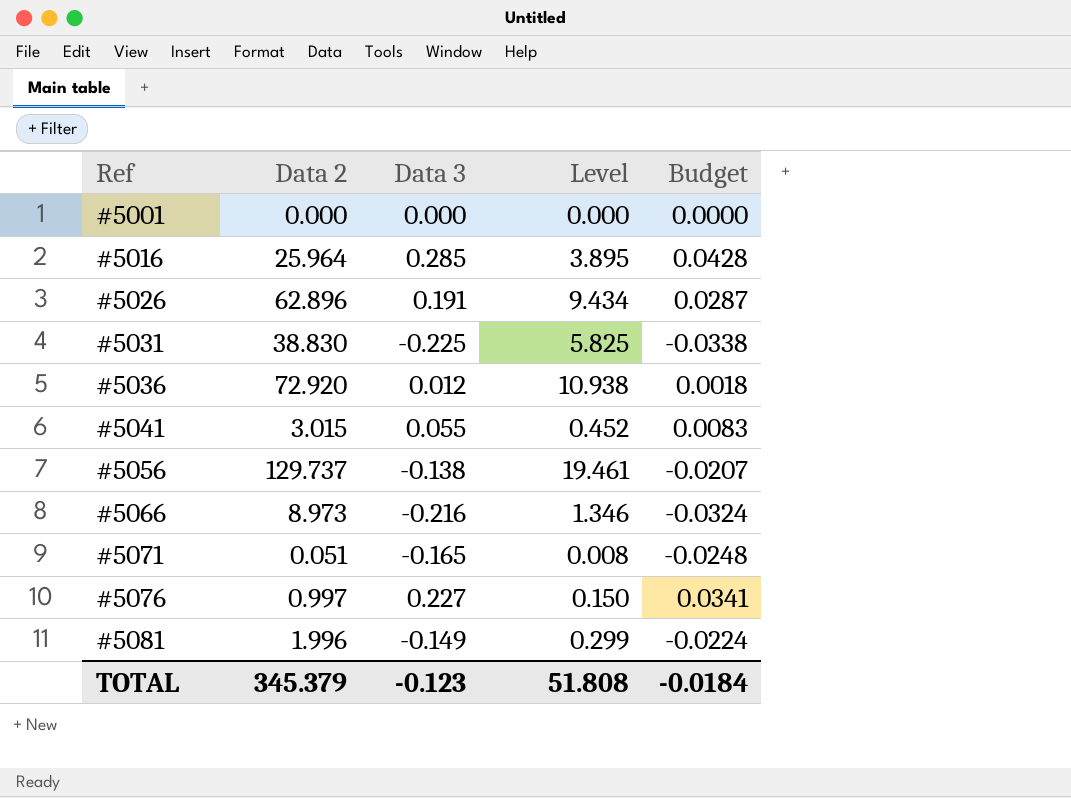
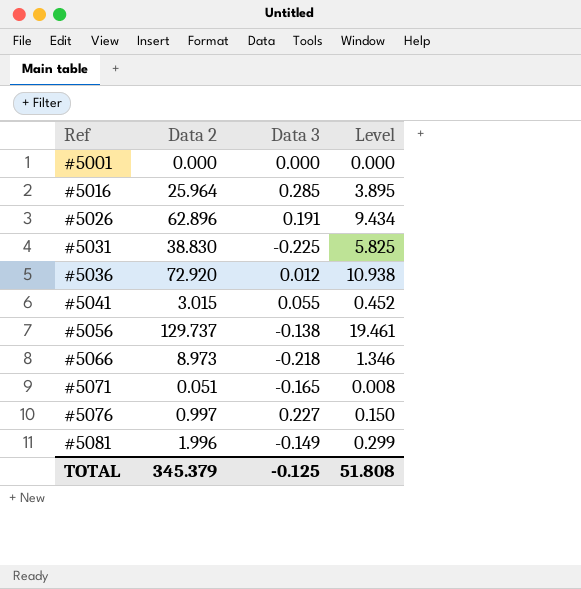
column Budget | formula: [Data 3] * 0.15 -> none
#5066 | Data 3: -0.216 -> -0.218
TOTAL | Data 3: -0.123 -> -0.125

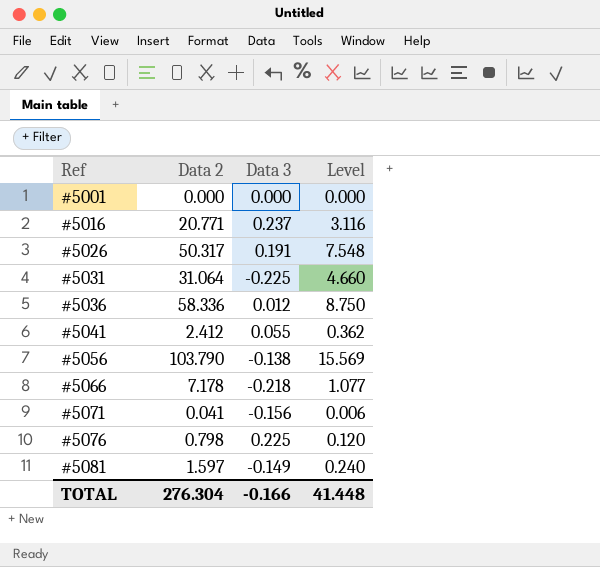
#5016 | Data 2: 25.964 -> 20.771
#5016 | Data 3: 0.285 -> 0.237
#5016 | Level: 3.895 -> 3.116
#5026 | Data 2: 62.896 -> 50.317
#5026 | Level: 9.434 -> 7.548
#5031 | Data 2: 38.830 -> 31.064
#5031 | Level: 5.825 -> 4.660
#5036 | Data 2: 72.920 -> 58.336
#5036 | Level: 10.938 -> 8.750
#5041 | Data 2: 3.015 -> 2.412
#5041 | Level: 0.452 -> 0.362
#5056 | Data 2: 129.737 -> 103.790
#5056 | Level: 19.461 -> 15.569
#5066 | Data 2: 8.973 -> 7.178
#5066 | Level: 1.346 -> 1.077
#5071 | Data 2: 0.051 -> 0.041
#5071 | Data 3: -0.165 -> -0.156
#5071 | Level: 0.008 -> 0.006
#5076 | Data 2: 0.997 -> 0.798
#5076 | Data 3: 0.227 -> 0.225
#5076 | Level: 0.150 -> 0.120
#5081 | Data 2: 1.996 -> 1.597
#5081 | Level: 0.299 -> 0.240
TOTAL | Data 2: 345.379 -> 276.304
TOTAL | Data 3: -0.125 -> -0.166
TOTAL | Level: 51.808 -> 41.448

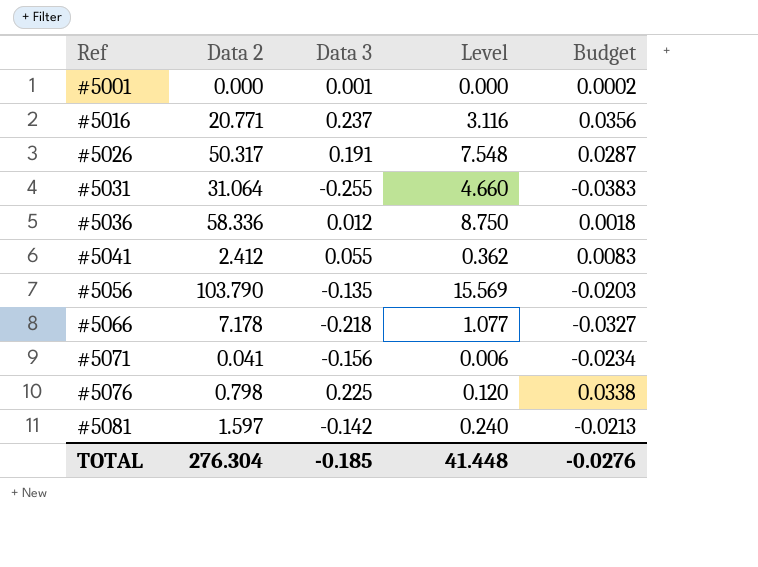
column Budget | formula: none -> [Data 3] * 0.15
#5001 | Data 3: 0.000 -> 0.001
#5031 | Data 3: -0.225 -> -0.255
#5056 | Data 3: -0.138 -> -0.135
#5081 | Data 3: -0.149 -> -0.142
TOTAL | Data 3: -0.166 -> -0.185

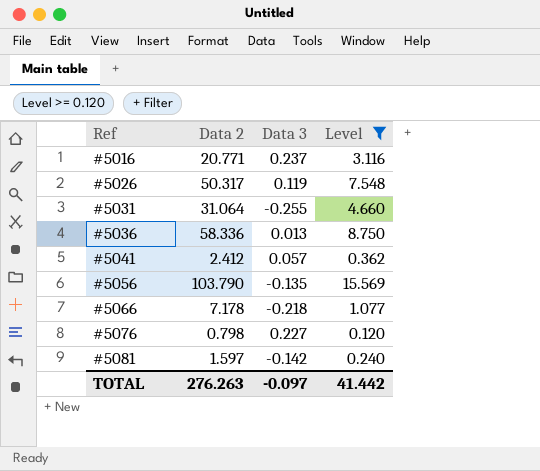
filter: none -> Level >= 0.120
column Budget | formula: [Data 3] * 0.15 -> none
#5026 | Data 3: 0.191 -> 0.119
#5036 | Data 3: 0.012 -> 0.013
#5041 | Data 3: 0.055 -> 0.057
#5076 | Data 3: 0.225 -> 0.227
TOTAL | Data 2: 276.304 -> 276.263
TOTAL | Data 3: -0.185 -> -0.097
TOTAL | Level: 41.448 -> 41.442

